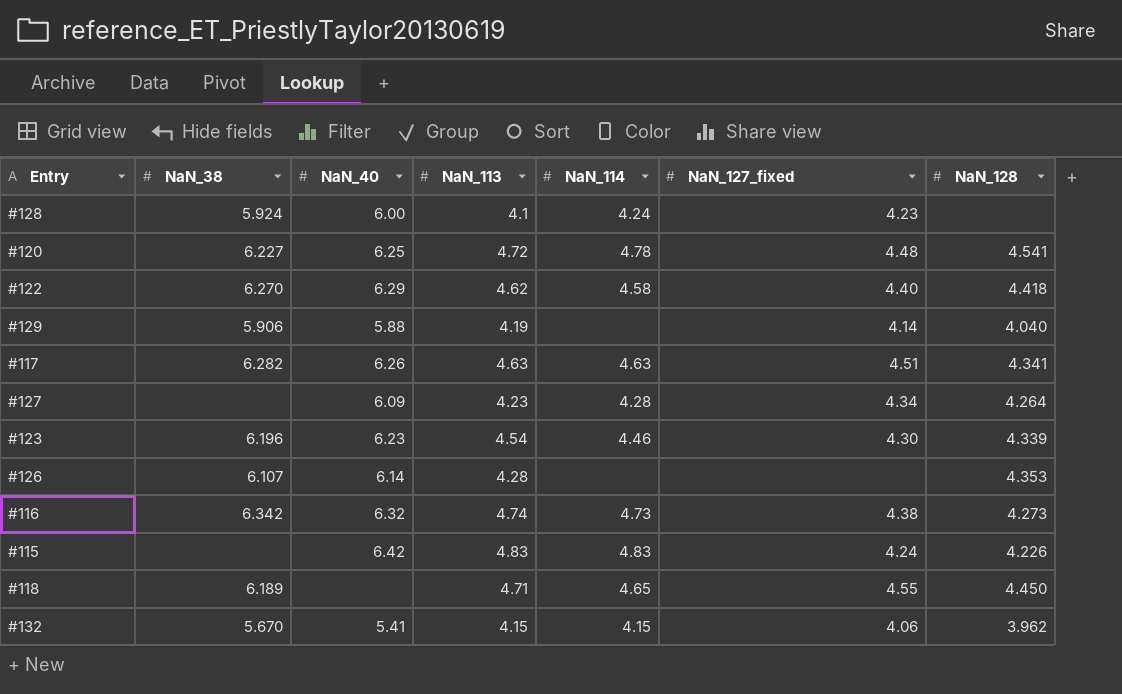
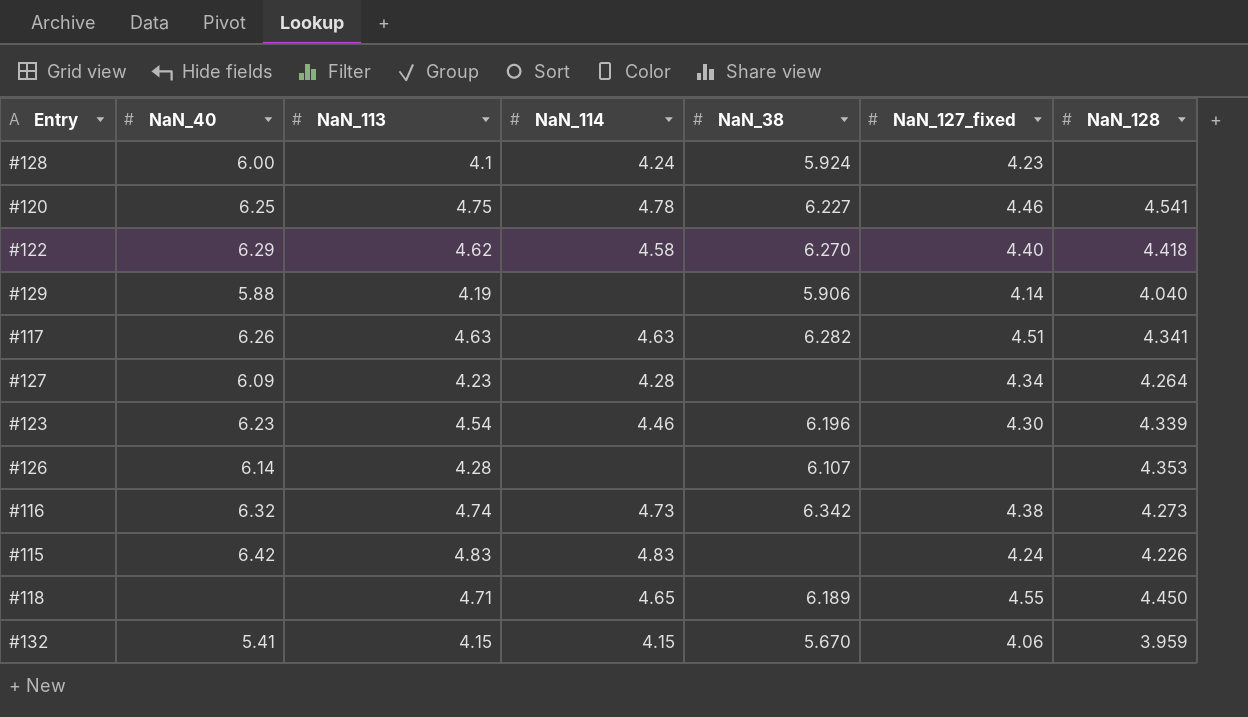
column NaN_38 | position: 2 -> 5
#120 | NaN_113: 4.72 -> 4.75
#120 | NaN_127_fixed: 4.48 -> 4.46
#132 | NaN_128: 3.962 -> 3.959

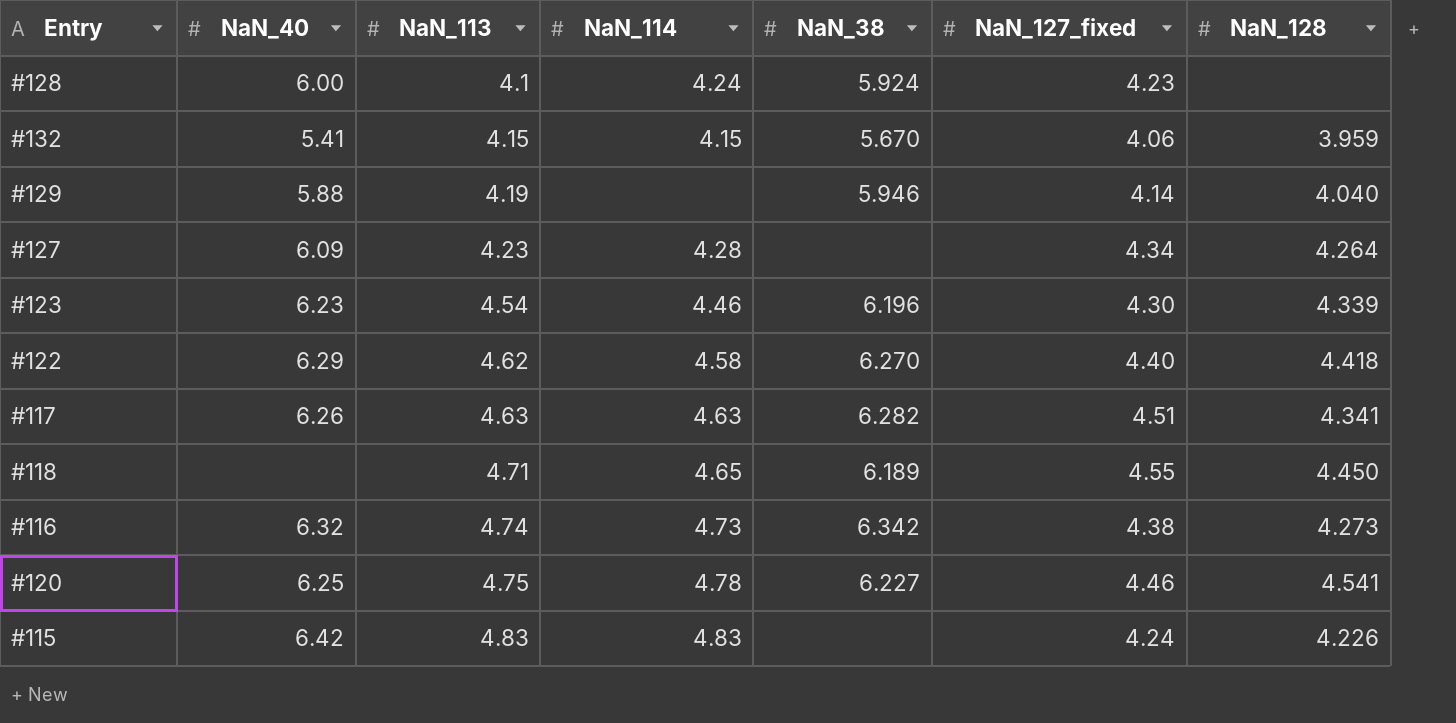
row order: none -> NaN_113 ascending
row #126: 6.14 | 4.28 | none | 6.107 | none | 4.353 -> none
#129 | NaN_38: 5.906 -> 5.946

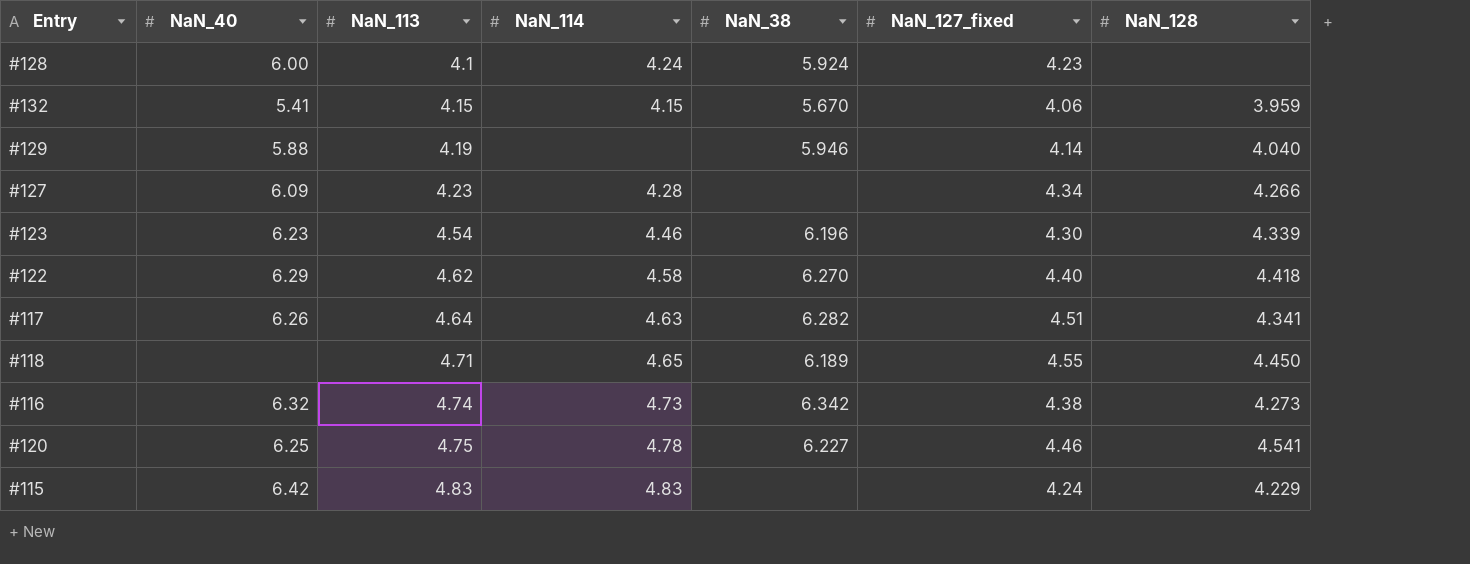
#127 | NaN_128: 4.264 -> 4.266
#117 | NaN_113: 4.63 -> 4.64
#115 | NaN_128: 4.226 -> 4.229

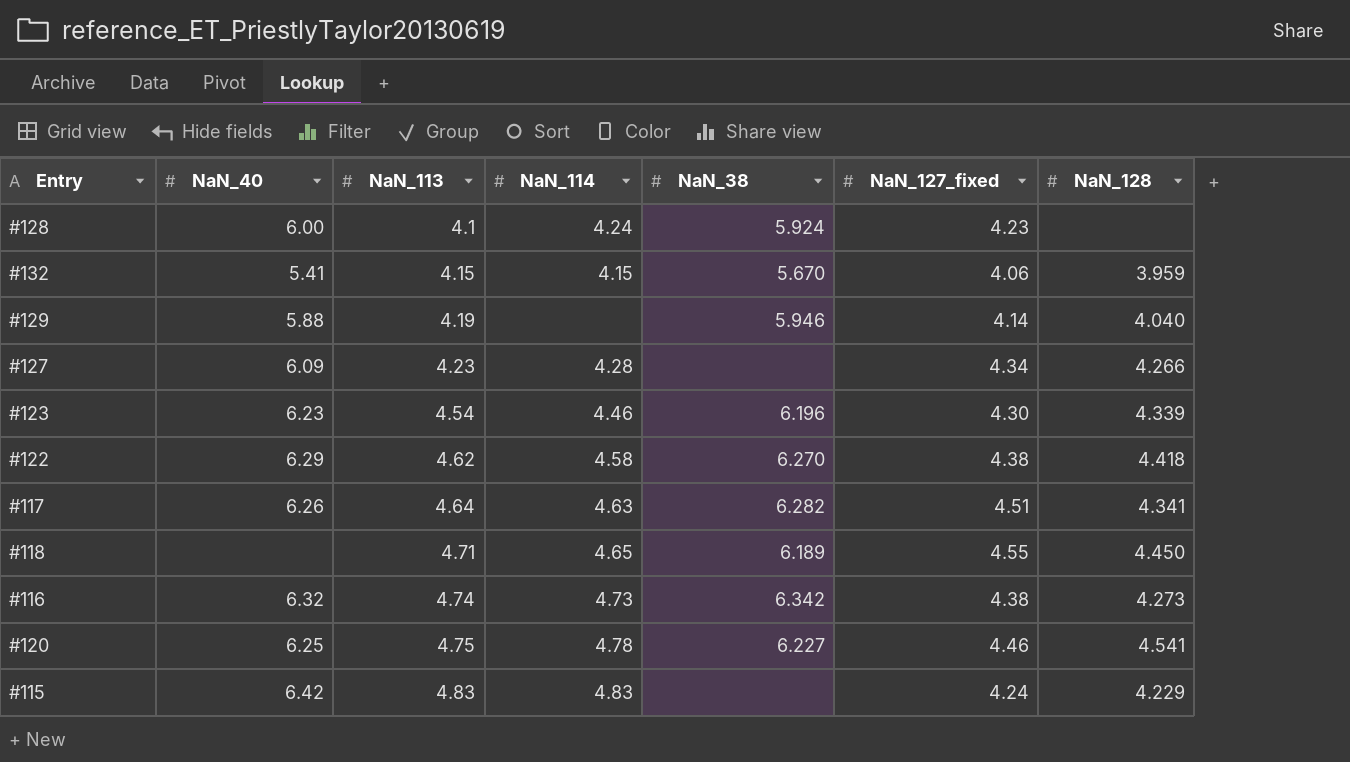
#122 | NaN_127_fixed: 4.40 -> 4.38

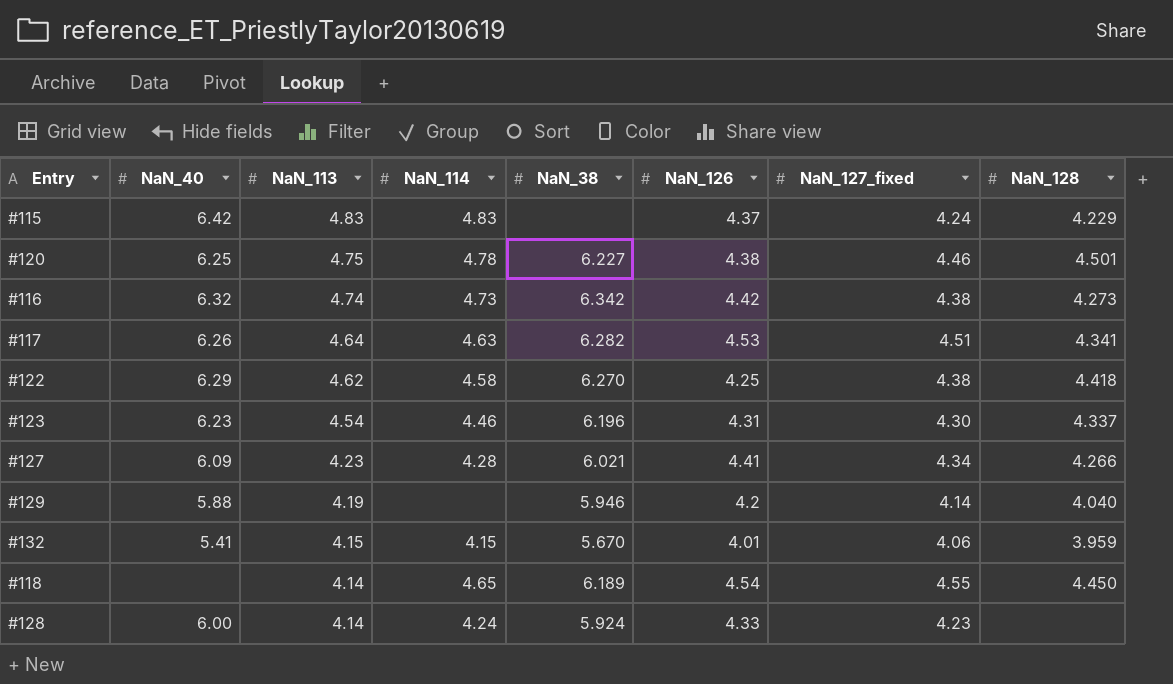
row order: NaN_113 ascending -> NaN_113 descending
column NaN_126 | position: none -> 6
#120 | NaN_128: 4.541 -> 4.501
#123 | NaN_128: 4.339 -> 4.337
#127 | NaN_38: none -> 6.021
#118 | NaN_113: 4.71 -> 4.14
#128 | NaN_113: 4.1 -> 4.14

